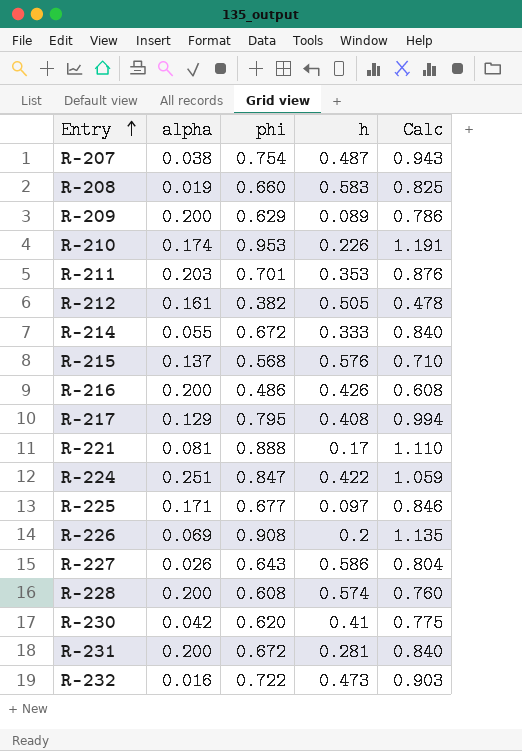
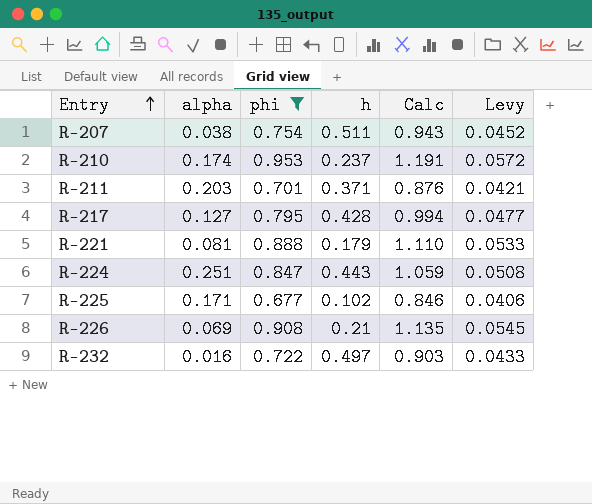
filter: none -> phi >= 0.677
column Levy | formula: none -> [phi] * 0.06
R-207 | h: 0.487 -> 0.511
R-210 | h: 0.226 -> 0.237
R-211 | h: 0.353 -> 0.371
R-217 | alpha: 0.129 -> 0.127
R-217 | h: 0.408 -> 0.428
R-221 | h: 0.17 -> 0.179
R-224 | h: 0.422 -> 0.443
R-225 | h: 0.097 -> 0.102
R-226 | h: 0.2 -> 0.21
R-232 | h: 0.473 -> 0.497

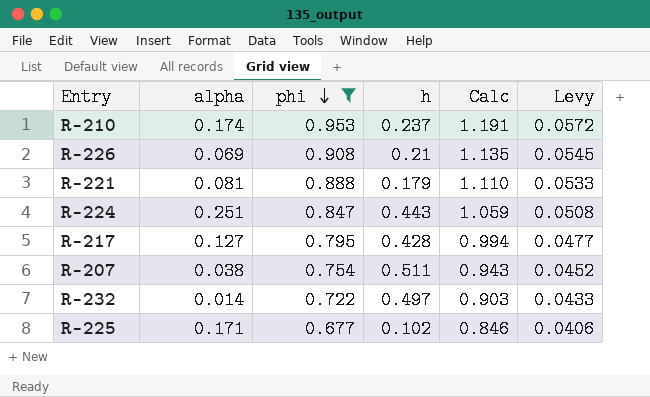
row order: Entry ascending -> phi descending
row R-211: 0.203 | 0.701 | 0.371 | 0.876 | 0.0421 -> none
R-232 | alpha: 0.016 -> 0.014

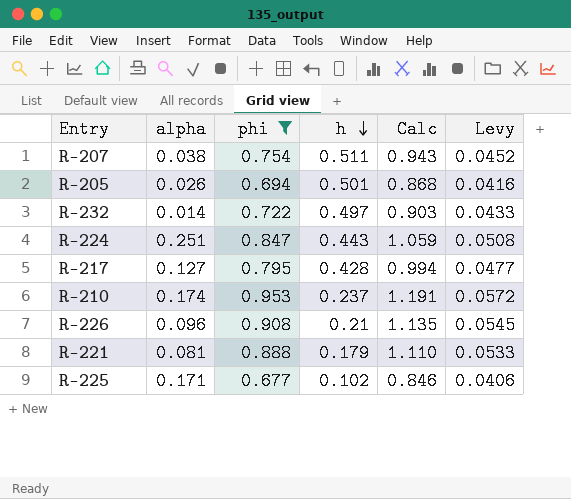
row order: phi descending -> h descending
row R-205: none -> 0.026 | 0.694 | 0.501 | 0.868 | 0.0416
R-226 | alpha: 0.069 -> 0.096

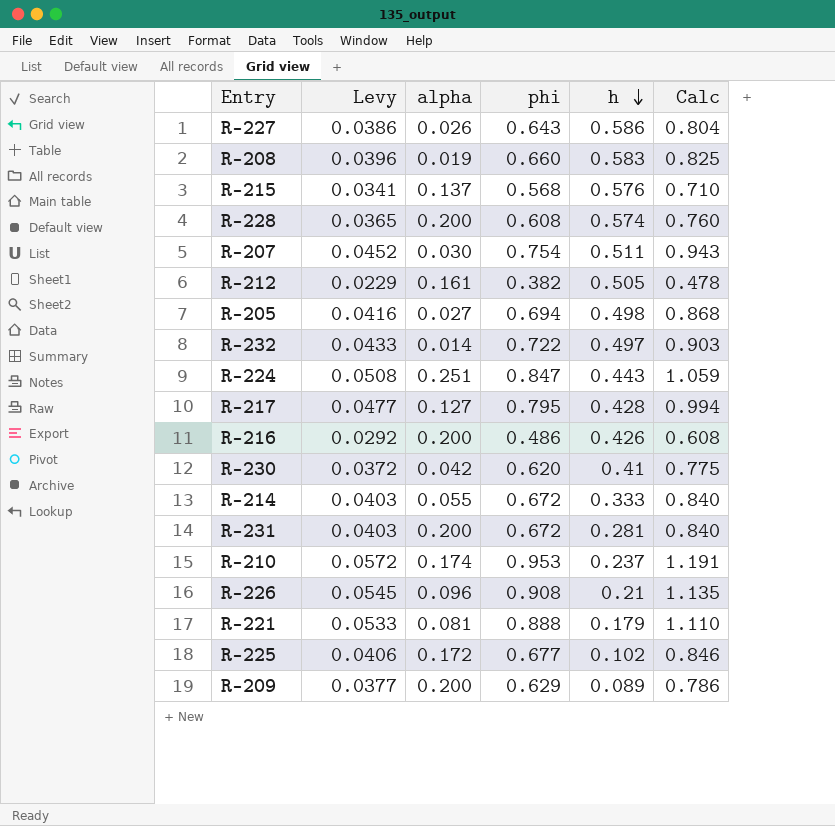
filter: phi >= 0.677 -> none
column Levy | position: 6 -> 2
R-207 | alpha: 0.038 -> 0.030
R-205 | alpha: 0.026 -> 0.027
R-205 | h: 0.501 -> 0.498
R-225 | alpha: 0.171 -> 0.172

